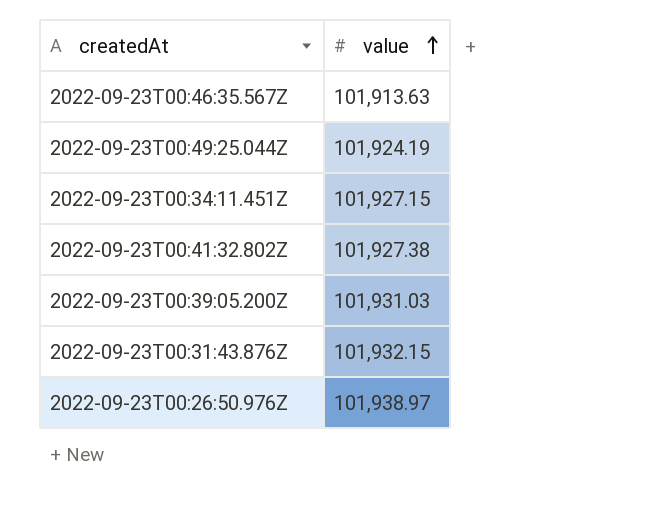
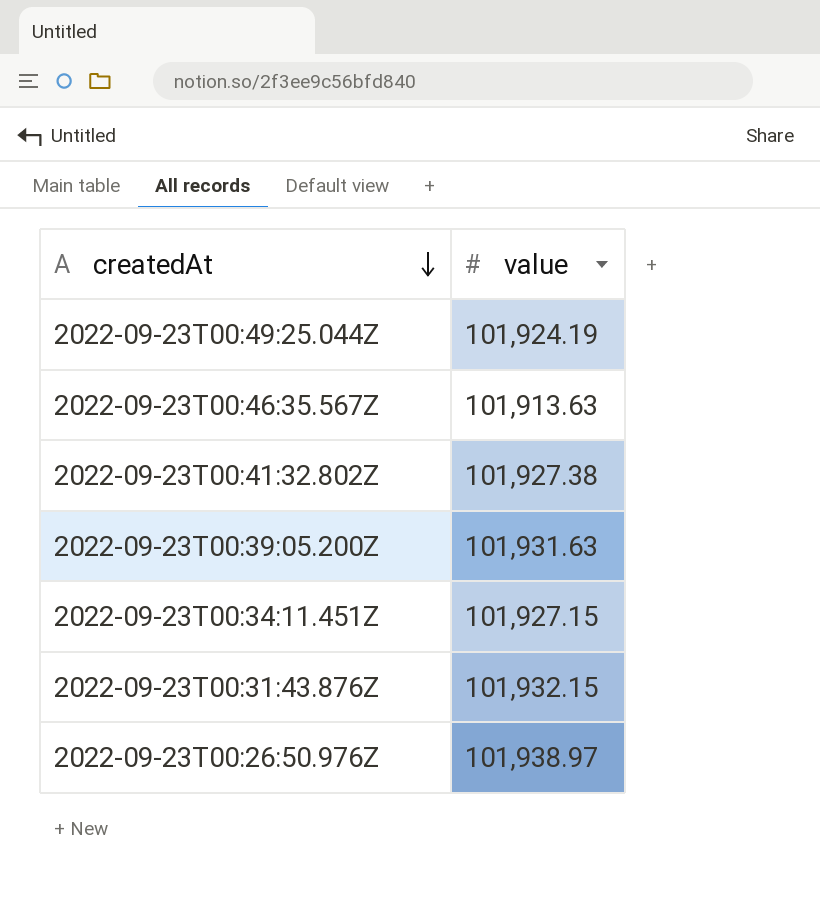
row order: value ascending -> createdAt descending
2022-09-23T00:39:05.200Z | value: 101,931.03 -> 101,931.63

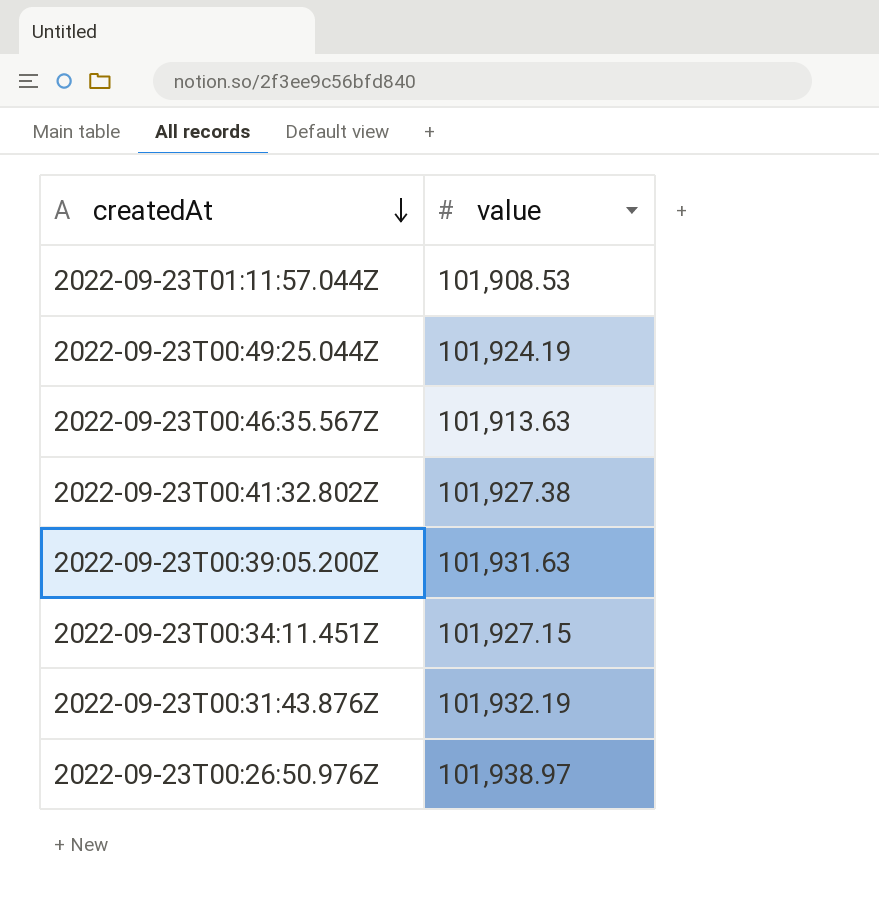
row 2022-09-23T01:11:57.044Z: none -> 101,908.53
2022-09-23T00:31:43.876Z | value: 101,932.15 -> 101,932.19

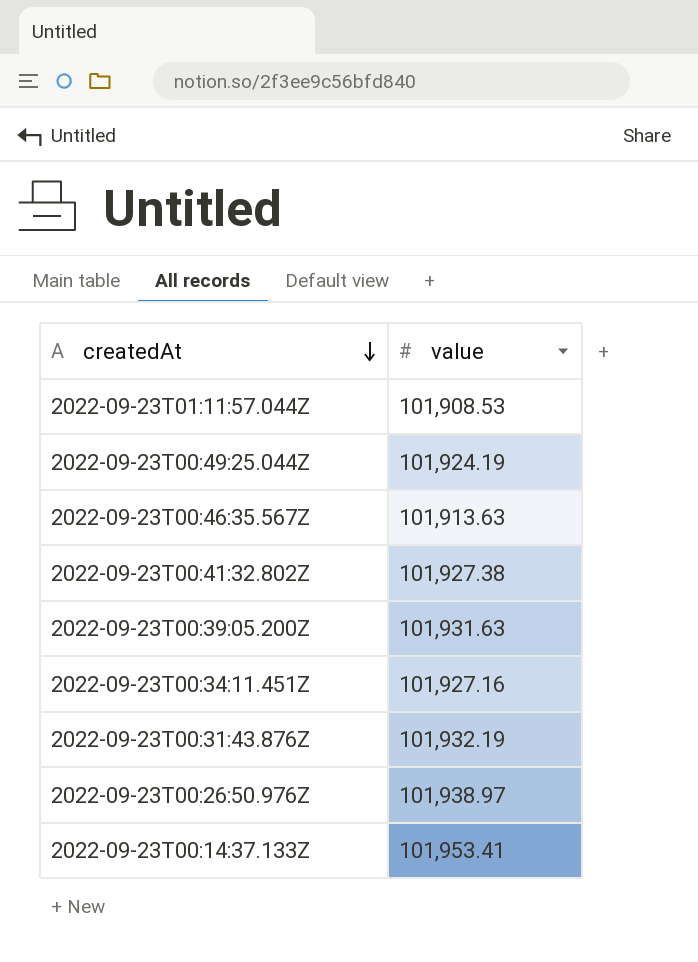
2022-09-23T00:34:11.451Z | value: 101,927.15 -> 101,927.16
row 2022-09-23T00:14:37.133Z: none -> 101,953.41

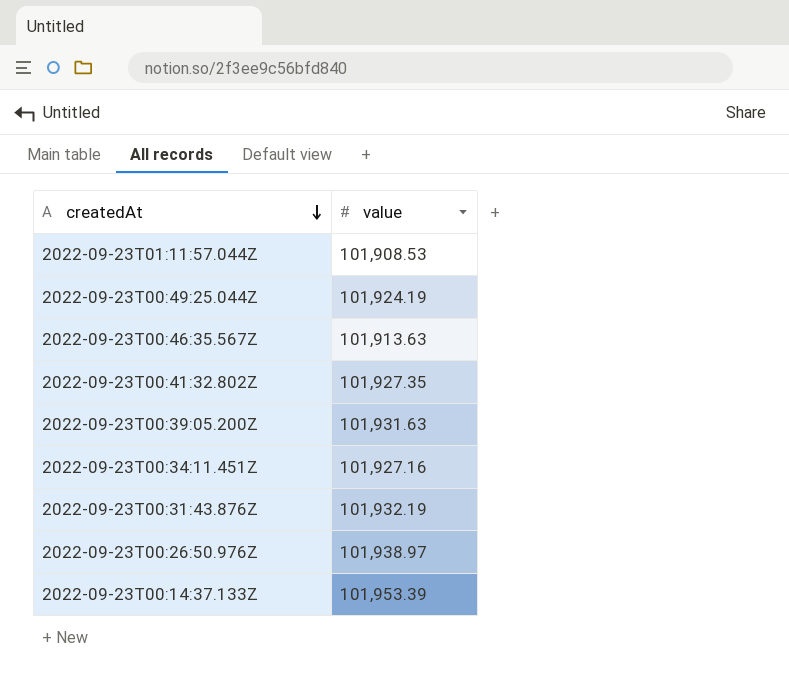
2022-09-23T00:41:32.802Z | value: 101,927.38 -> 101,927.35
2022-09-23T00:14:37.133Z | value: 101,953.41 -> 101,953.39

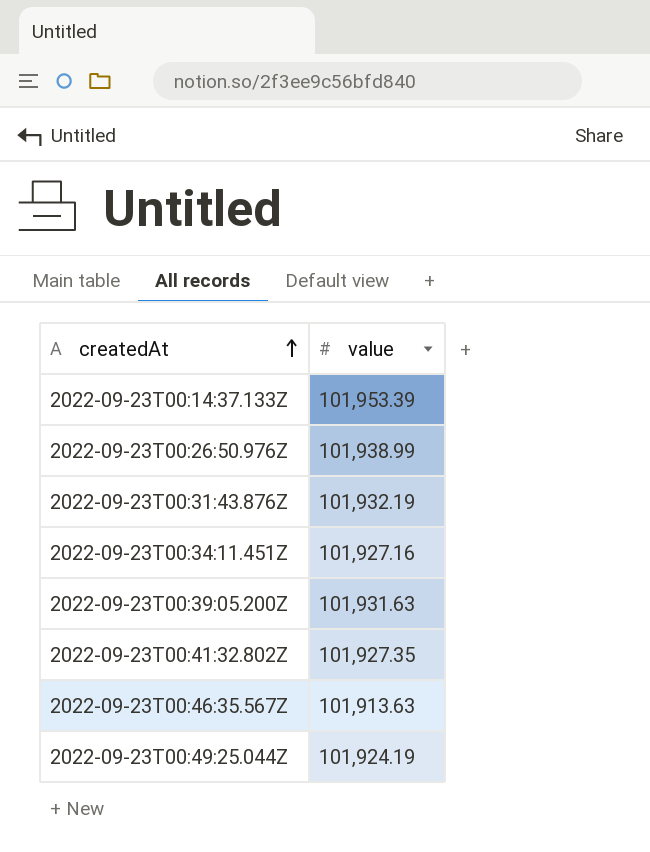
row order: createdAt descending -> createdAt ascending
row 2022-09-23T01:11:57.044Z: 101,908.53 -> none
2022-09-23T00:26:50.976Z | value: 101,938.97 -> 101,938.99

